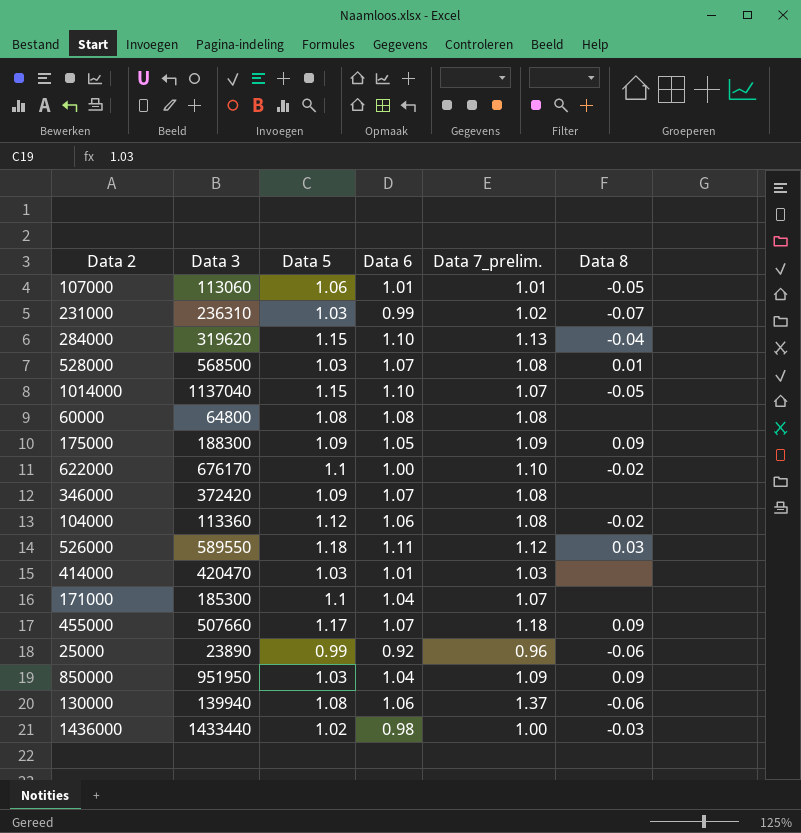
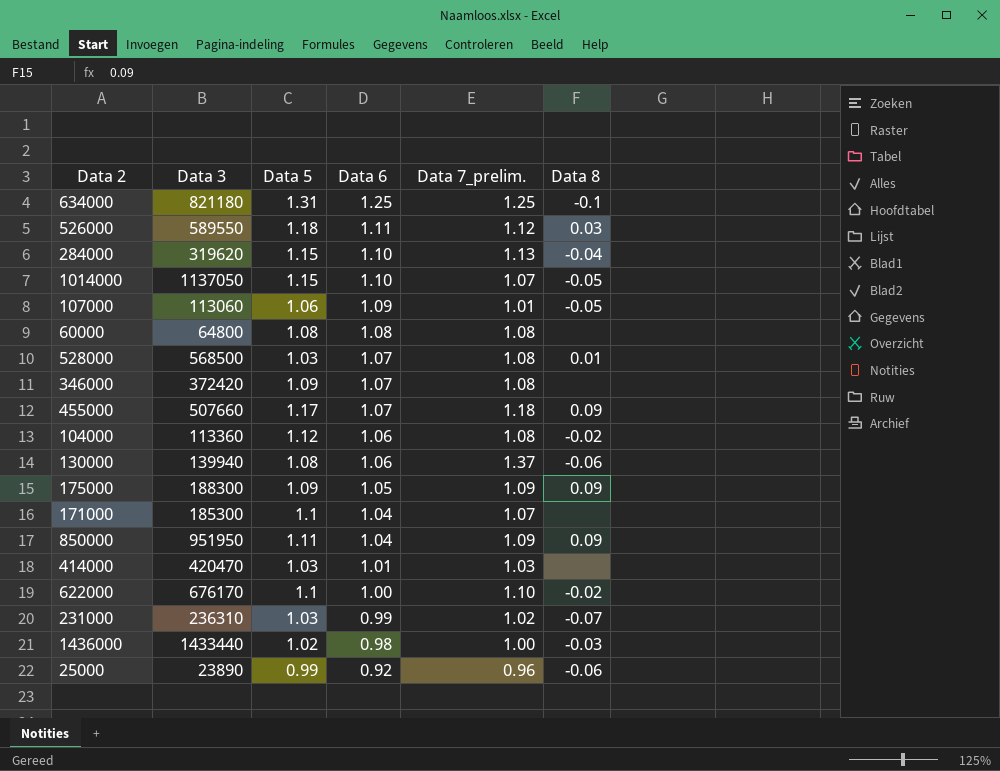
row order: none -> Data 6 descending
row 634000: none -> 821180 | 1.31 | 1.25 | 1.25 | -0.1
1014000 | Data 3: 1137040 -> 1137050
107000 | Data 6: 1.01 -> 1.09
850000 | Data 5: 1.03 -> 1.11

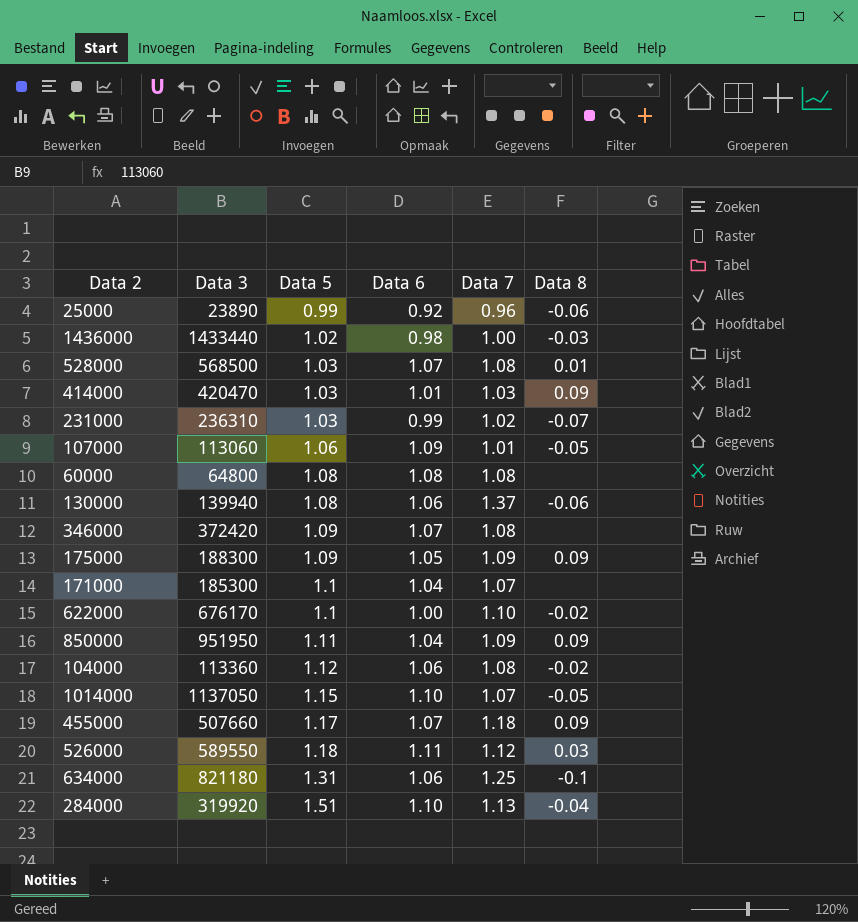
row order: Data 6 descending -> Data 5 ascending
column name: Data 7_prelim. -> Data 7
414000 | Data 8: none -> 0.09
634000 | Data 6: 1.25 -> 1.06
284000 | Data 3: 319620 -> 319920
284000 | Data 5: 1.15 -> 1.51

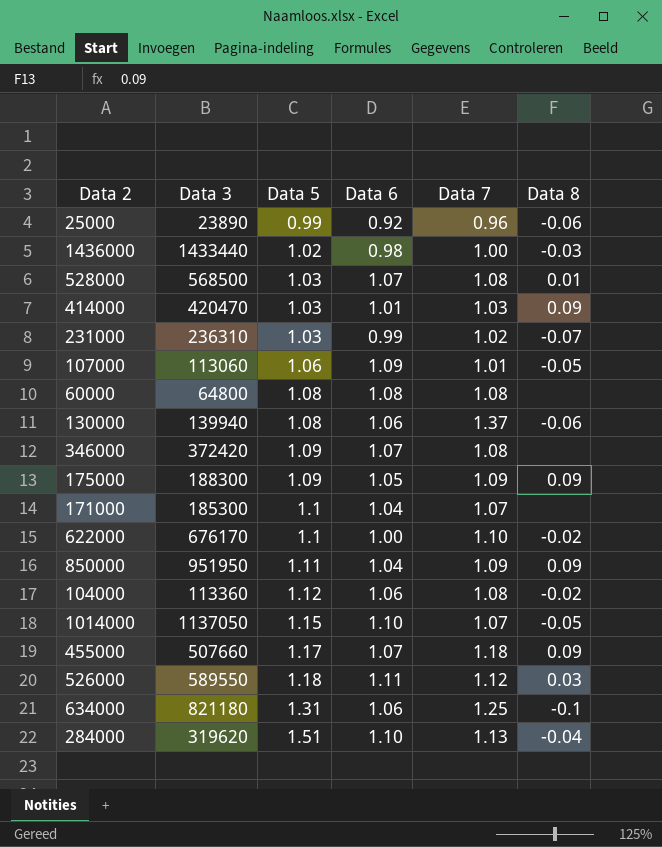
284000 | Data 3: 319920 -> 319620

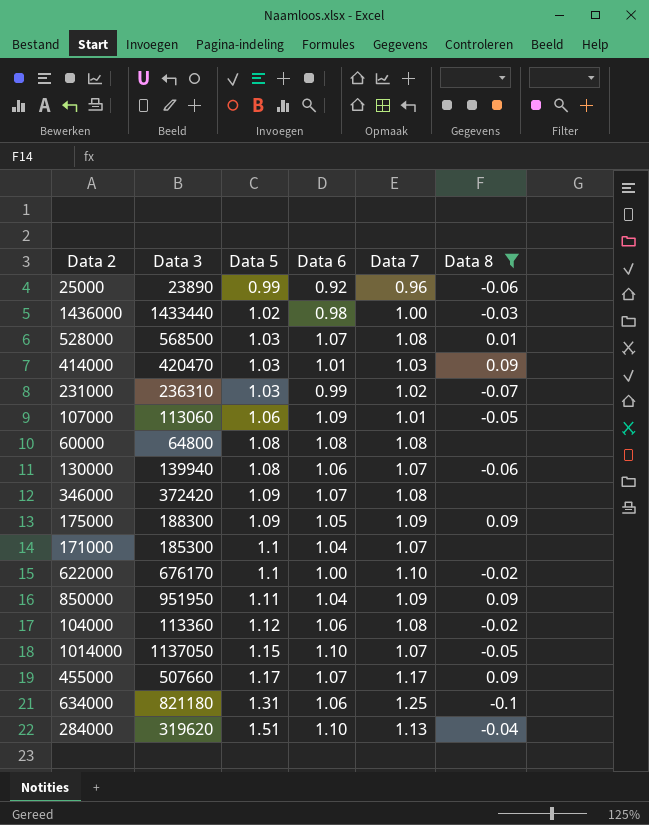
filter: none -> Data 8 != 0.03
130000 | Data 7: 1.37 -> 1.07
455000 | Data 7: 1.18 -> 1.17

